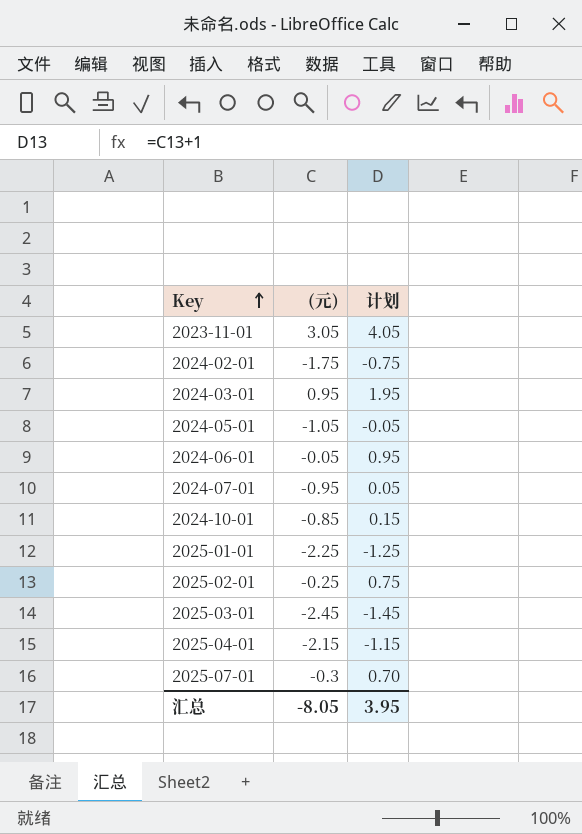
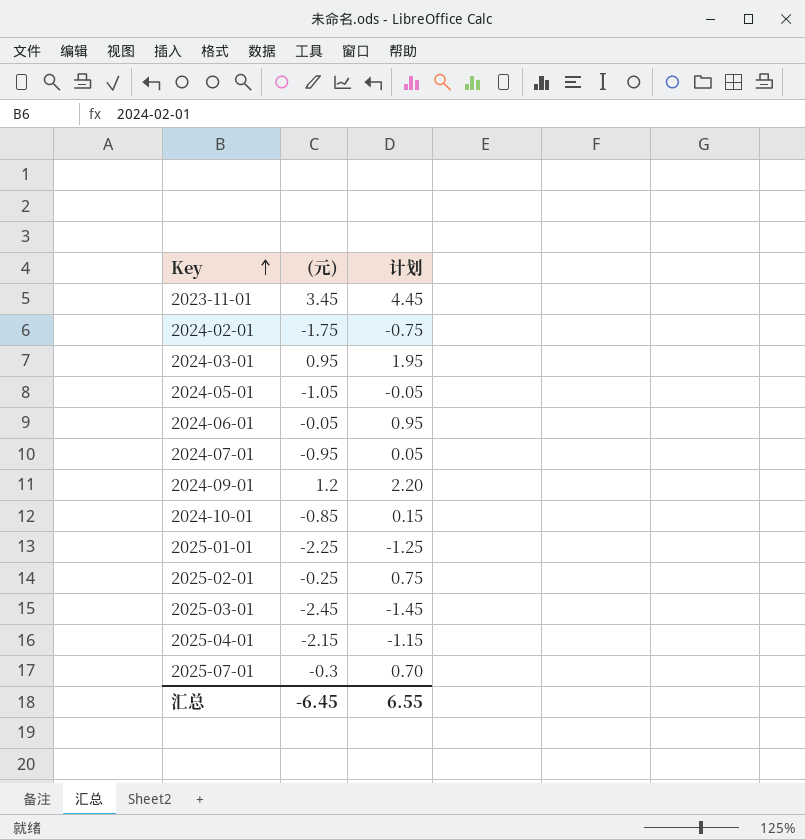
2023-11-01 | (元): 3.05 -> 3.45
2023-11-01 | 计划: 4.05 -> 4.45
row 2024-09-01: none -> 1.2 | 2.20
汇总 | (元): -8.05 -> -6.45
汇总 | 计划: 3.95 -> 6.55

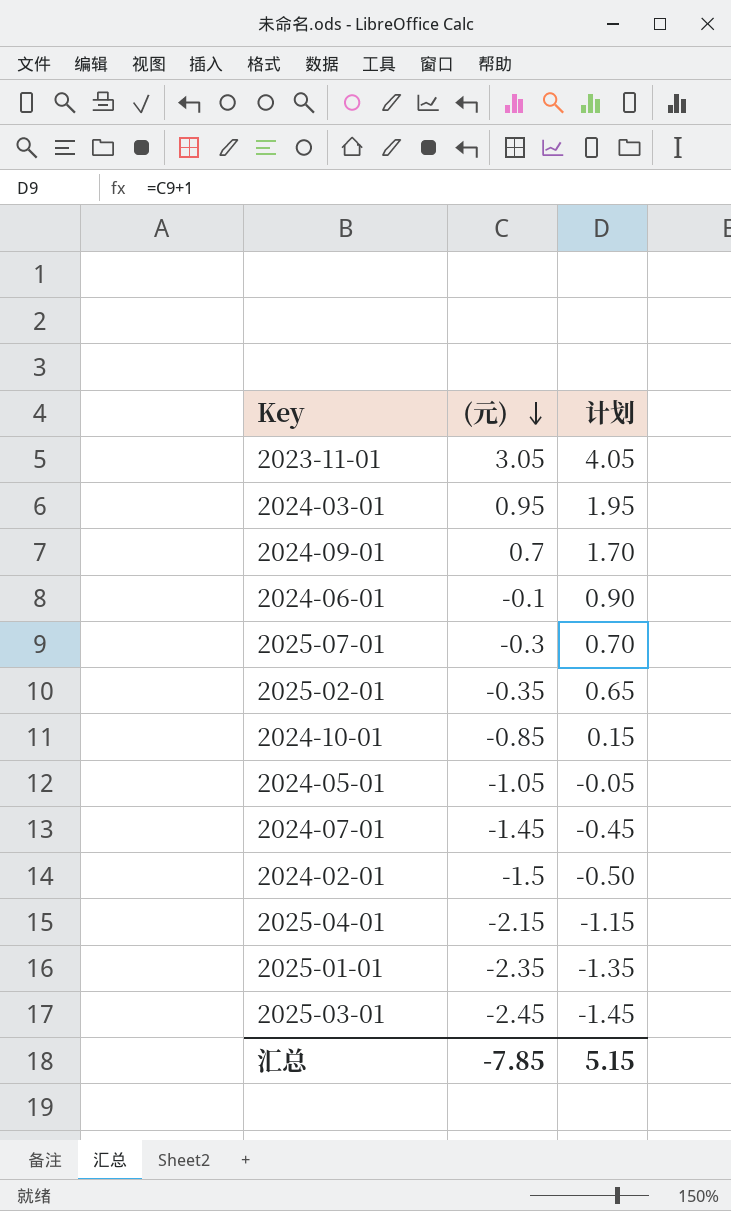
row order: Key ascending -> (元) descending
2023-11-01 | (元): 3.45 -> 3.05
2023-11-01 | 计划: 4.45 -> 4.05
2024-09-01 | (元): 1.2 -> 0.7
2024-09-01 | 计划: 2.20 -> 1.70
2024-06-01 | (元): -0.05 -> -0.1
2024-06-01 | 计划: 0.95 -> 0.90
2025-02-01 | (元): -0.25 -> -0.35
2025-02-01 | 计划: 0.75 -> 0.65
2024-07-01 | (元): -0.95 -> -1.45
2024-07-01 | 计划: 0.05 -> -0.45
2024-02-01 | (元): -1.75 -> -1.5
2024-02-01 | 计划: -0.75 -> -0.50
2025-01-01 | (元): -2.25 -> -2.35
2025-01-01 | 计划: -1.25 -> -1.35
汇总 | (元): -6.45 -> -7.85
汇总 | 计划: 6.55 -> 5.15

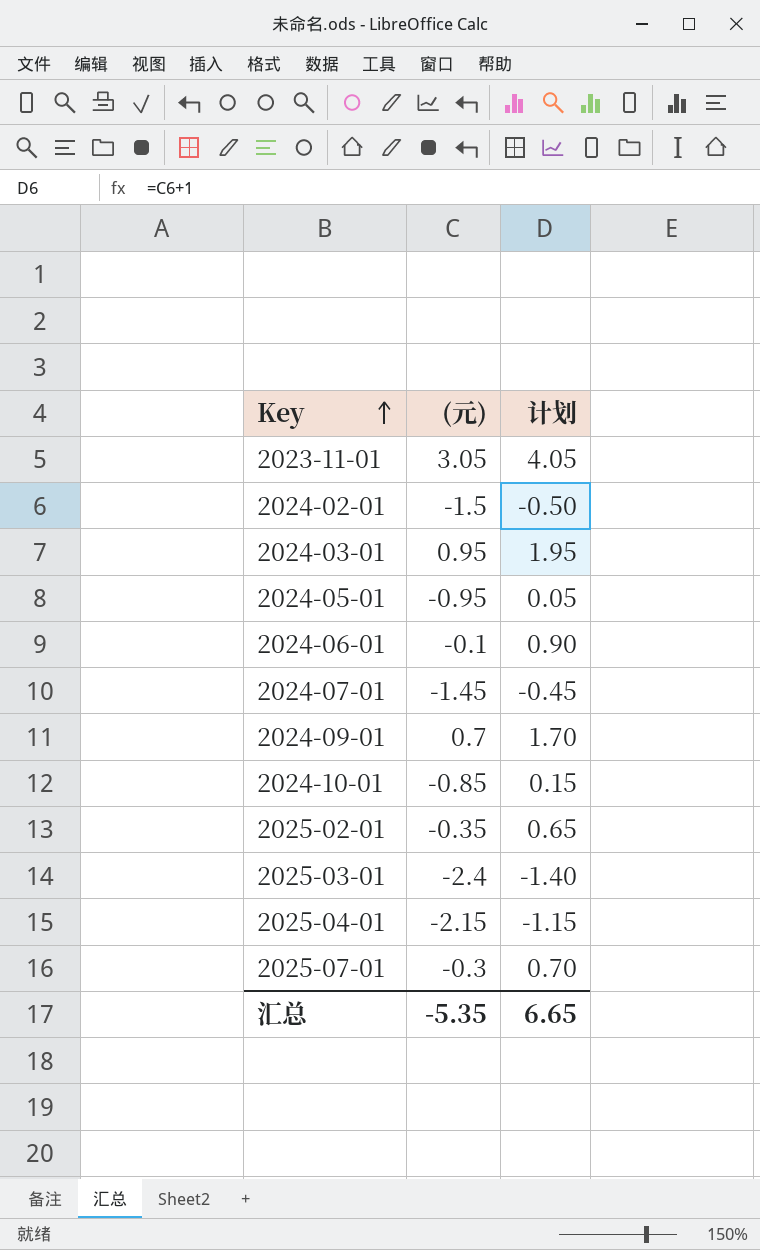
row order: (元) descending -> Key ascending
row 2025-01-01: -2.35 | -1.35 -> none
2024-05-01 | (元): -1.05 -> -0.95
2024-05-01 | 计划: -0.05 -> 0.05
2025-03-01 | (元): -2.45 -> -2.4
2025-03-01 | 计划: -1.45 -> -1.40
汇总 | (元): -7.85 -> -5.35
汇总 | 计划: 5.15 -> 6.65

